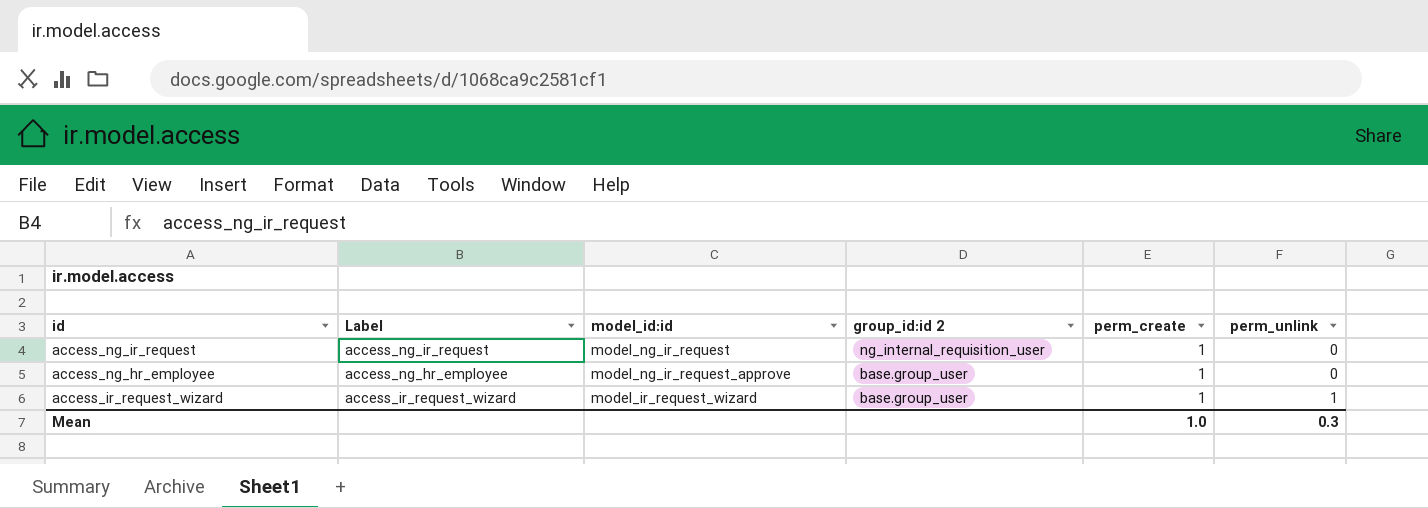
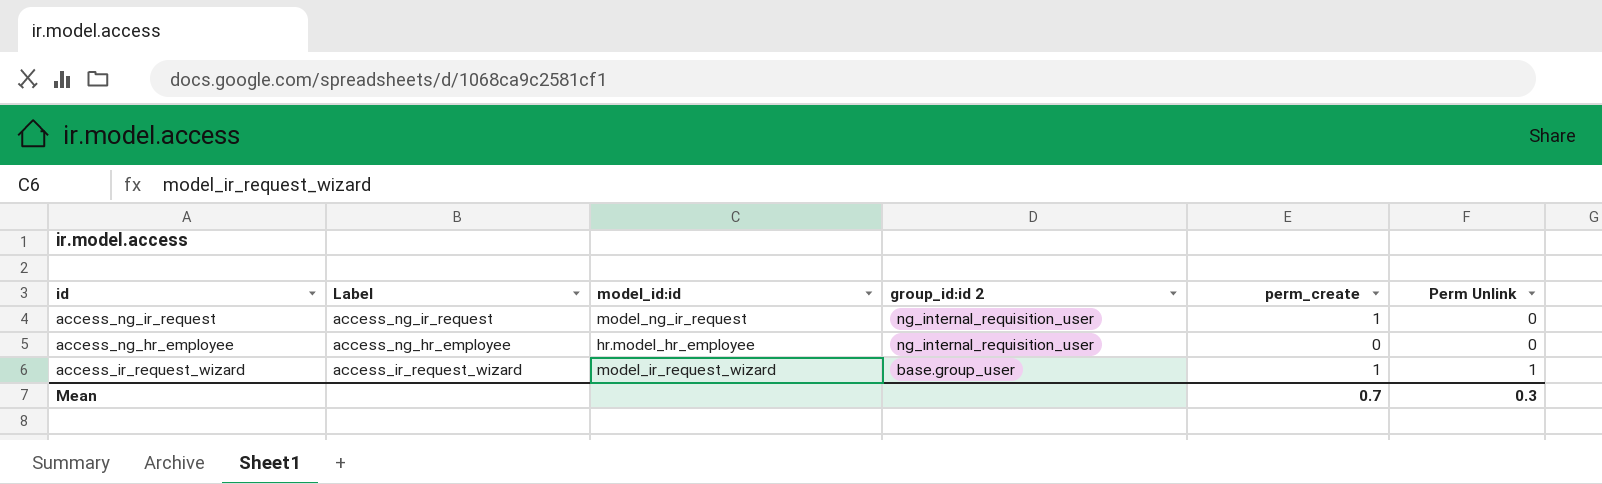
column name: perm_unlink -> Perm Unlink
access_ng_hr_employee | model_id:id: model_ng_ir_request_approve -> hr.model_hr_employee
access_ng_hr_employee | group_id:id 2: base.group_user -> ng_internal_requisition_user
access_ng_hr_employee | perm_create: 1 -> 0
Mean | perm_create: 1.0 -> 0.7

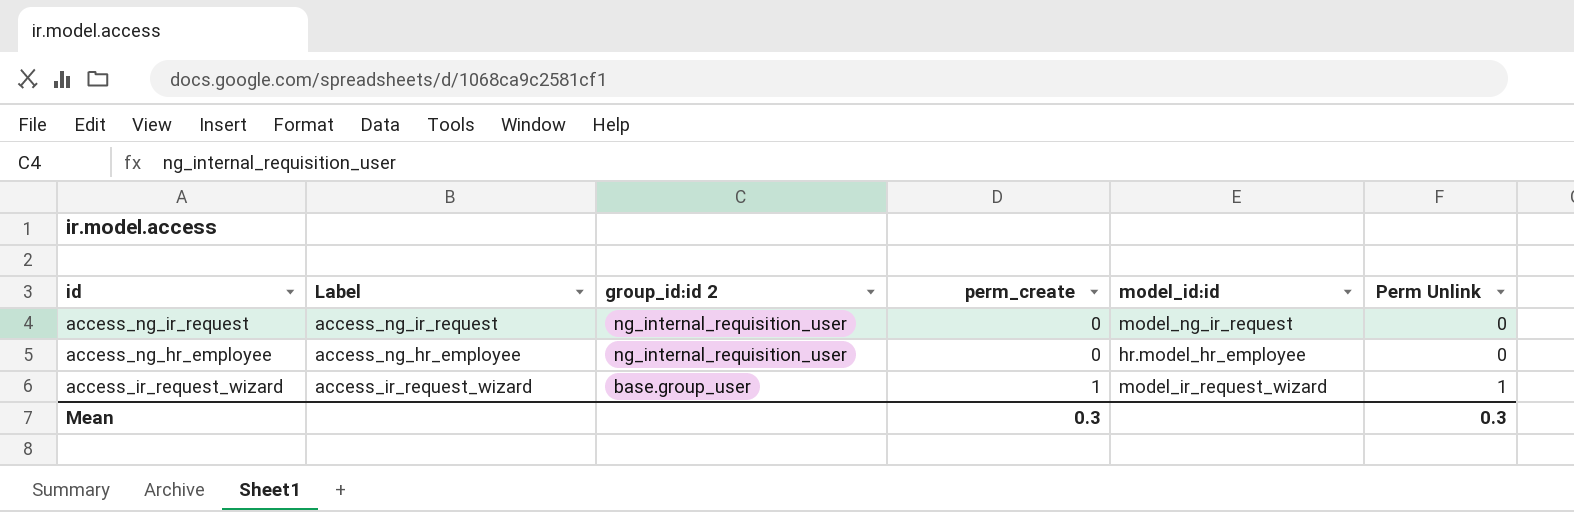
column model_id:id | position: 3 -> 5
access_ng_ir_request | perm_create: 1 -> 0
Mean | perm_create: 0.7 -> 0.3

